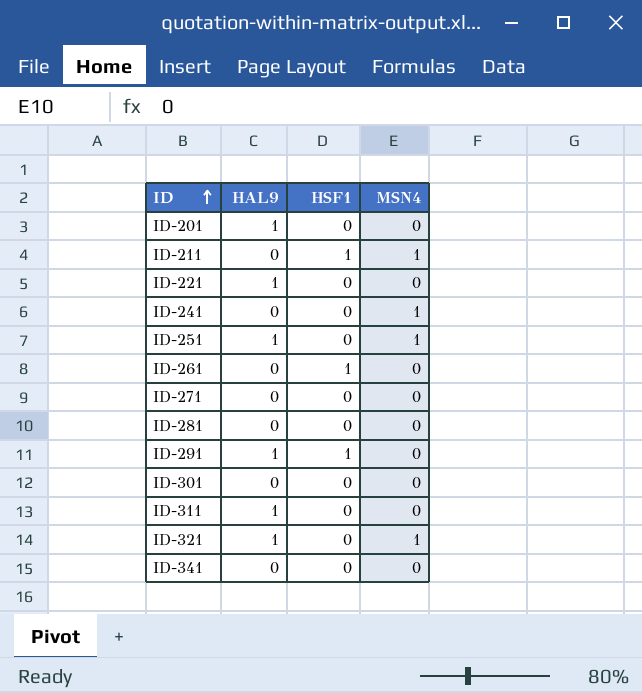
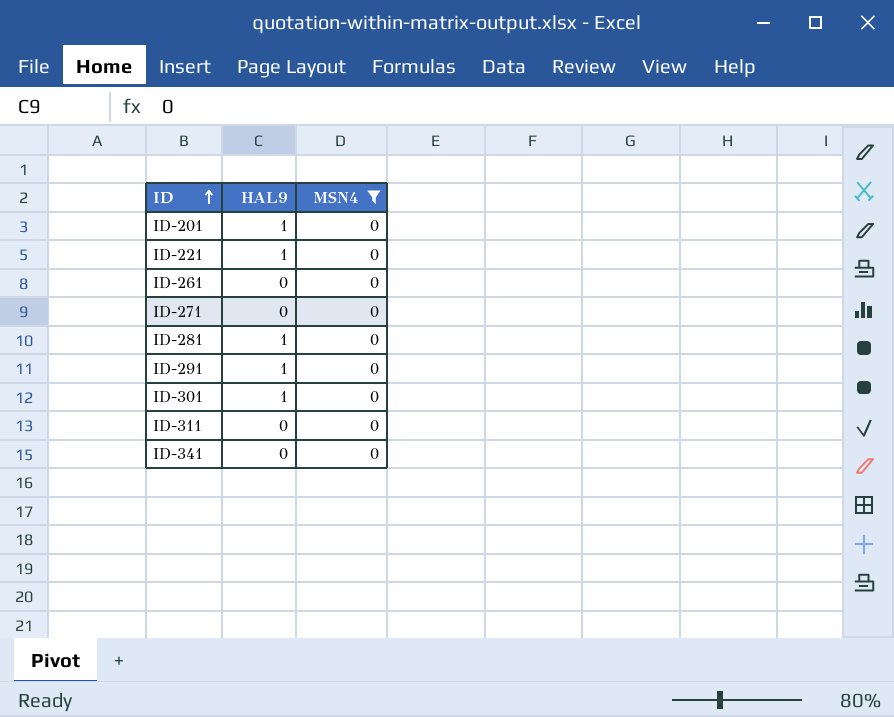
filter: none -> MSN4 = 0
column HSF1 | position: 3 -> none
ID-281 | HAL9: 0 -> 1
ID-301 | HAL9: 0 -> 1
ID-311 | HAL9: 1 -> 0

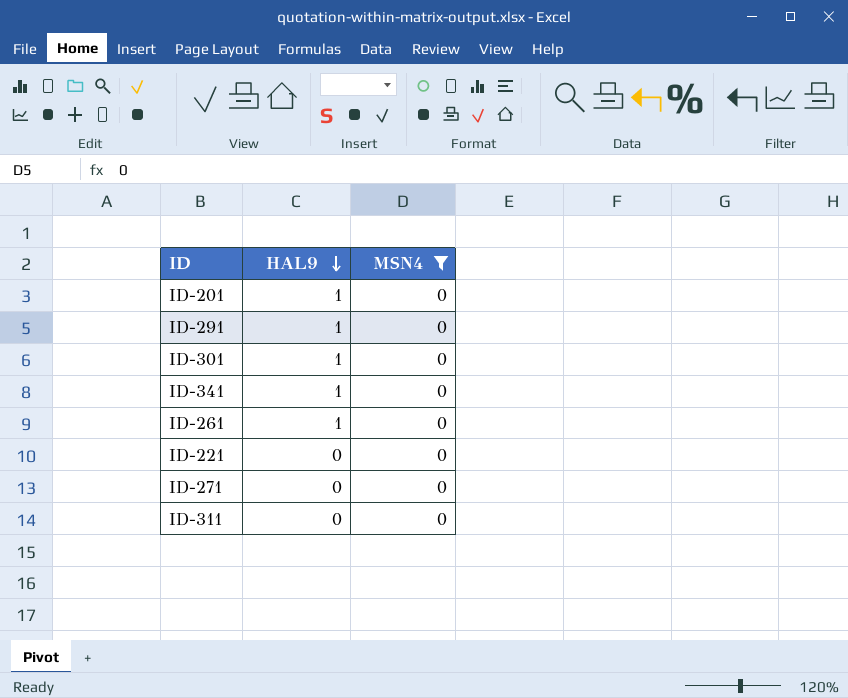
row order: ID ascending -> HAL9 descending
row ID-281: 1 | 0 -> none
ID-341 | HAL9: 0 -> 1
ID-261 | HAL9: 0 -> 1
ID-221 | HAL9: 1 -> 0

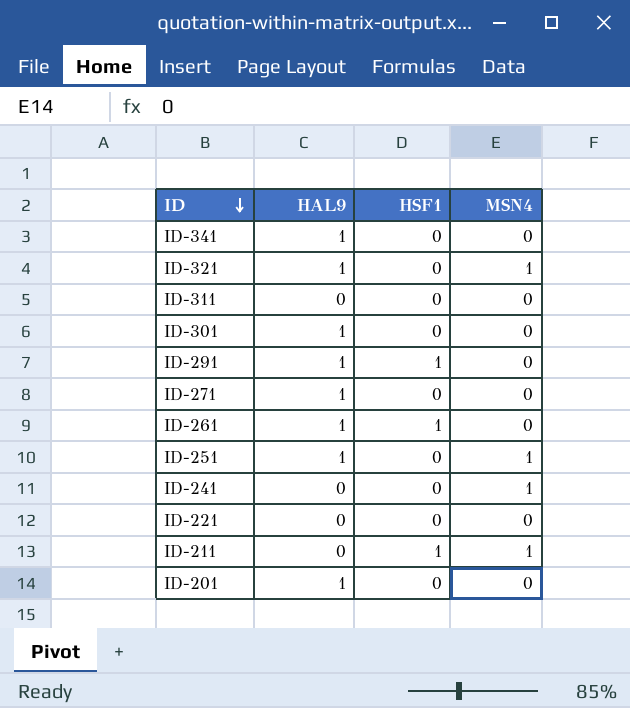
filter: MSN4 = 0 -> none
row order: HAL9 descending -> ID descending
column HSF1 | position: none -> 3
ID-271 | HAL9: 0 -> 1

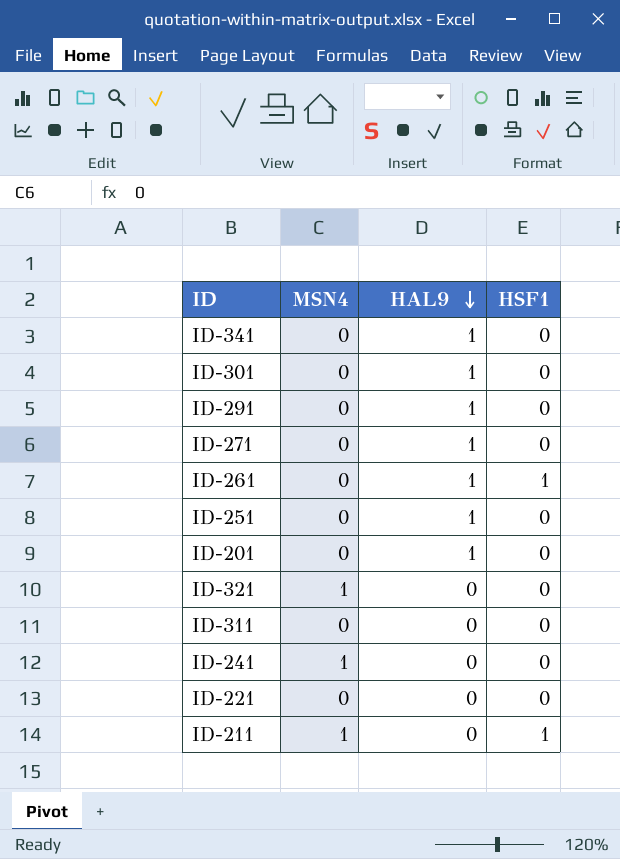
row order: ID descending -> HAL9 descending
column MSN4 | position: 4 -> 2
ID-291 | HSF1: 1 -> 0
ID-251 | MSN4: 1 -> 0
ID-321 | HAL9: 1 -> 0

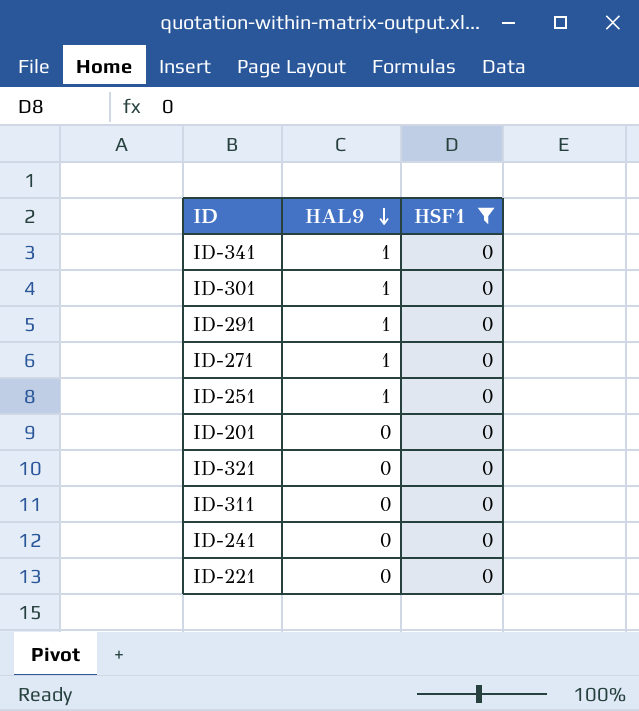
filter: none -> HSF1 = 0
column MSN4 | position: 2 -> none
ID-201 | HAL9: 1 -> 0

